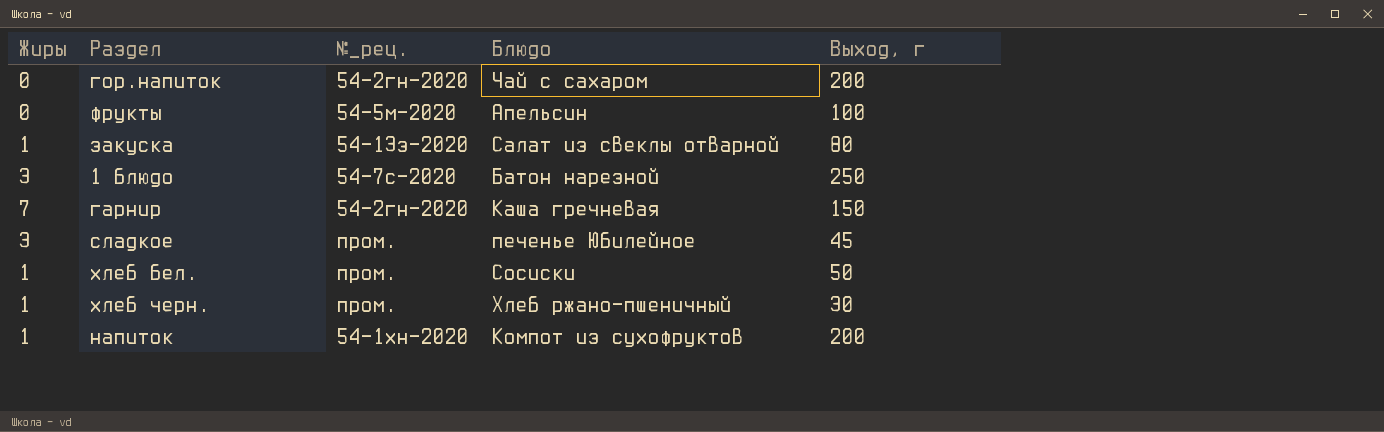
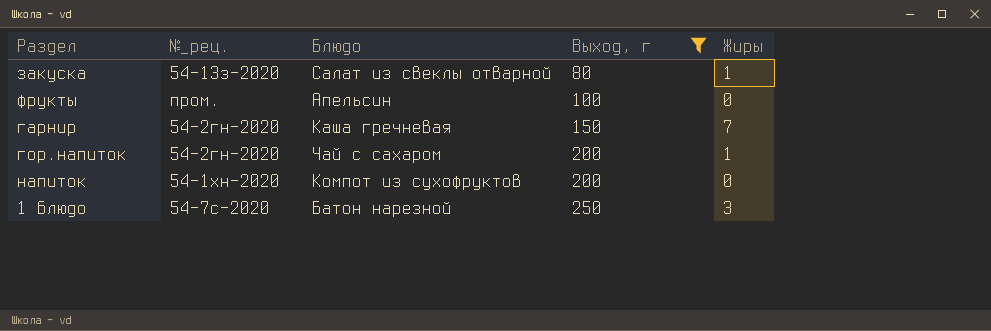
filter: none -> Выход, г >= 80
row order: none -> Выход, г ascending
column Жиры | position: 1 -> 5
фрукты | №_рец.: 54-5м-2020 -> пром.
гор.напиток | Жиры: 0 -> 1
напиток | Жиры: 1 -> 0

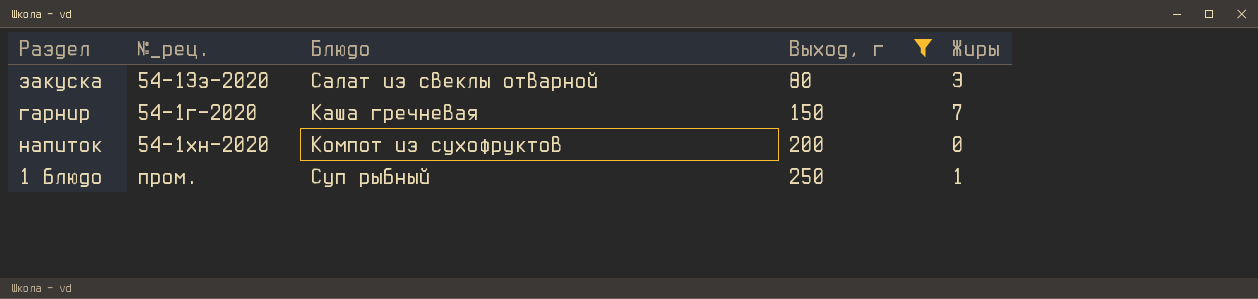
row фрукты: пром. | Апельсин | 100 | 0 -> none
row гор.напиток: 54-2гн-2020 | Чай с сахаром | 200 | 1 -> none
закуска | Жиры: 1 -> 3
гарнир | №_рец.: 54-2гн-2020 -> 54-1г-2020
1 блюдо | №_рец.: 54-7с-2020 -> пром.
1 блюдо | Блюдо: Батон нарезной -> Суп рыбный
1 блюдо | Жиры: 3 -> 1

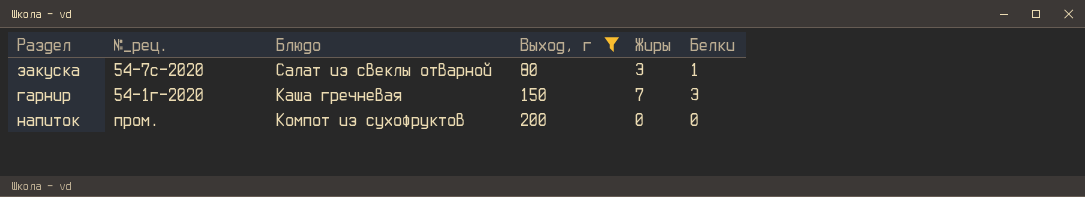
column Белки | position: none -> 6
row 1 блюдо: пром. | Суп рыбный | 250 | 1 -> none
закуска | №_рец.: 54-13з-2020 -> 54-7с-2020
напиток | №_рец.: 54-1хн-2020 -> пром.

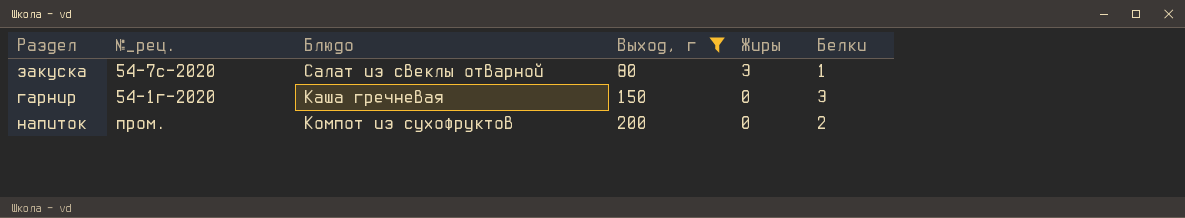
гарнир | Жиры: 7 -> 0
напиток | Белки: 0 -> 2

